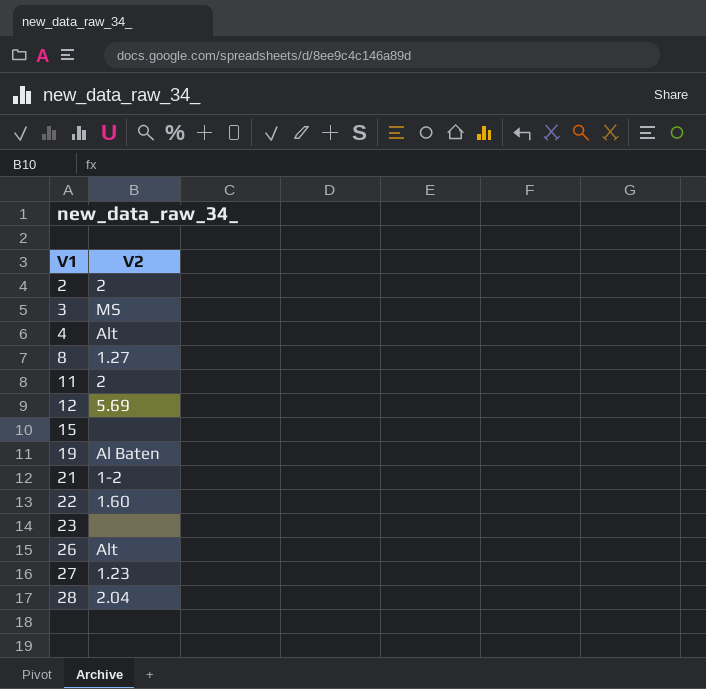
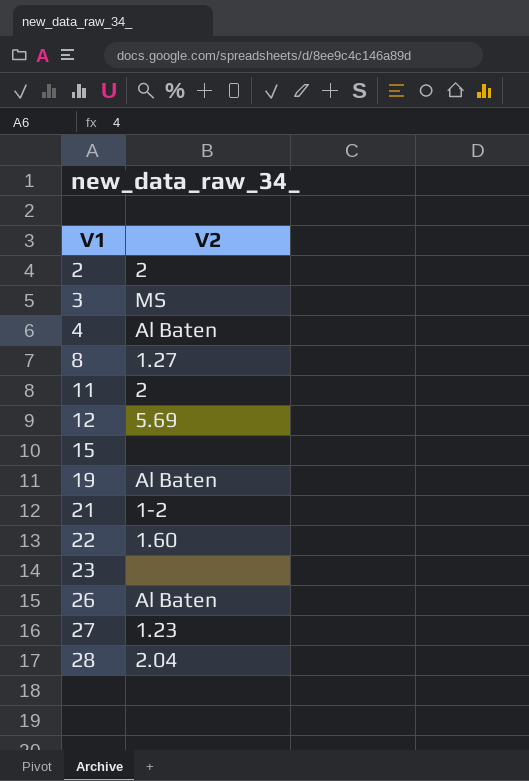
4 | V2: Alt -> Al Baten
26 | V2: Alt -> Al Baten

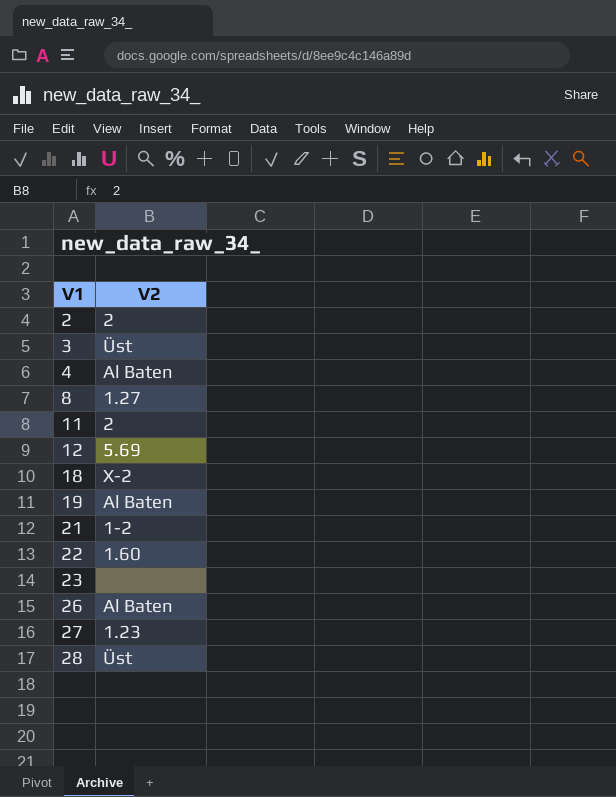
row 15: none -> none
3 | V2: MS -> Üst
row 18: none -> X-2
28 | V2: 2.04 -> Üst

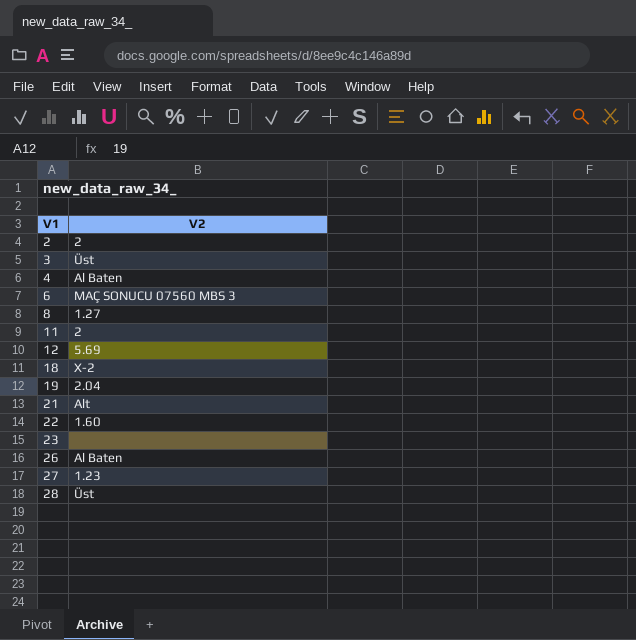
row 6: none -> MAÇ SONUCU 07560 MBS 3
19 | V2: Al Baten -> 2.04
21 | V2: 1-2 -> Alt

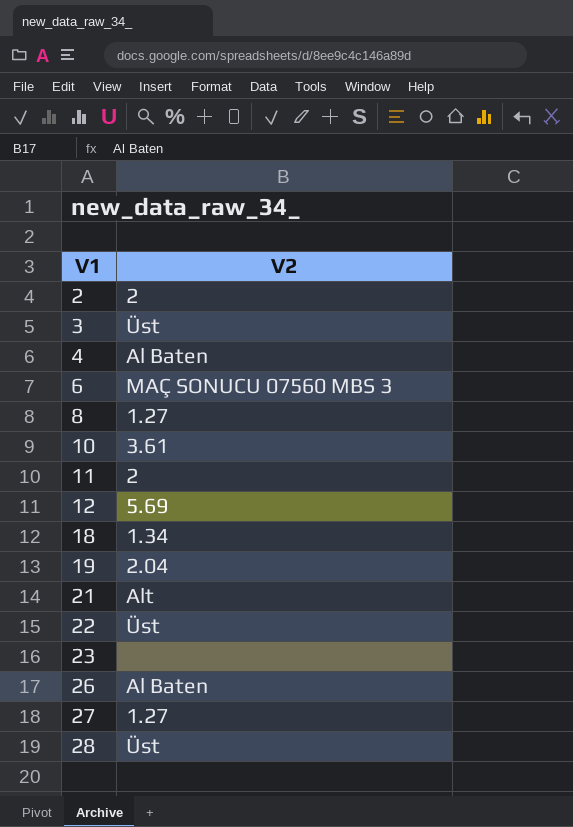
row 10: none -> 3.61
18 | V2: X-2 -> 1.34
22 | V2: 1.60 -> Üst
27 | V2: 1.23 -> 1.27

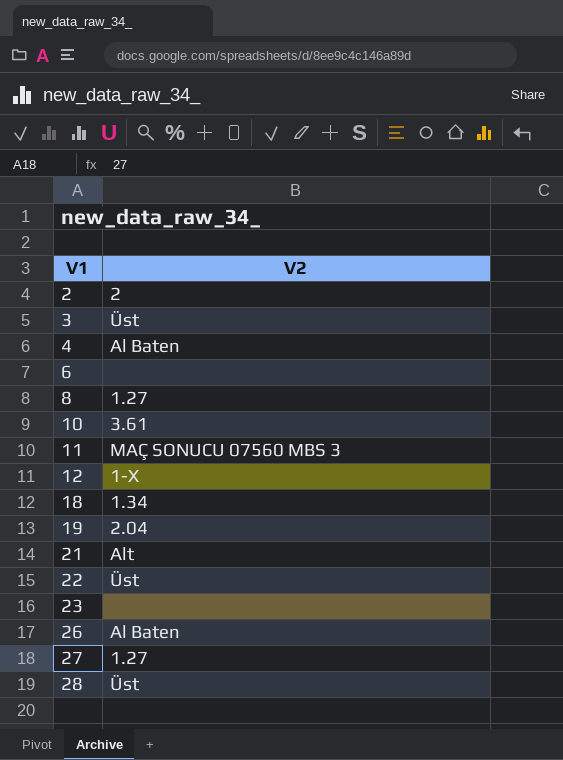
6 | V2: MAÇ SONUCU 07560 MBS 3 -> none
11 | V2: 2 -> MAÇ SONUCU 07560 MBS 3
12 | V2: 5.69 -> 1-X

